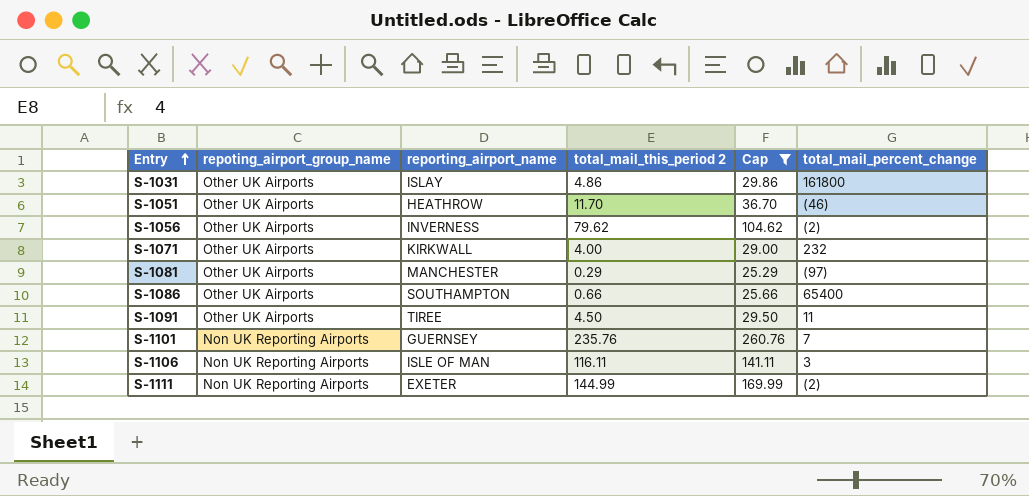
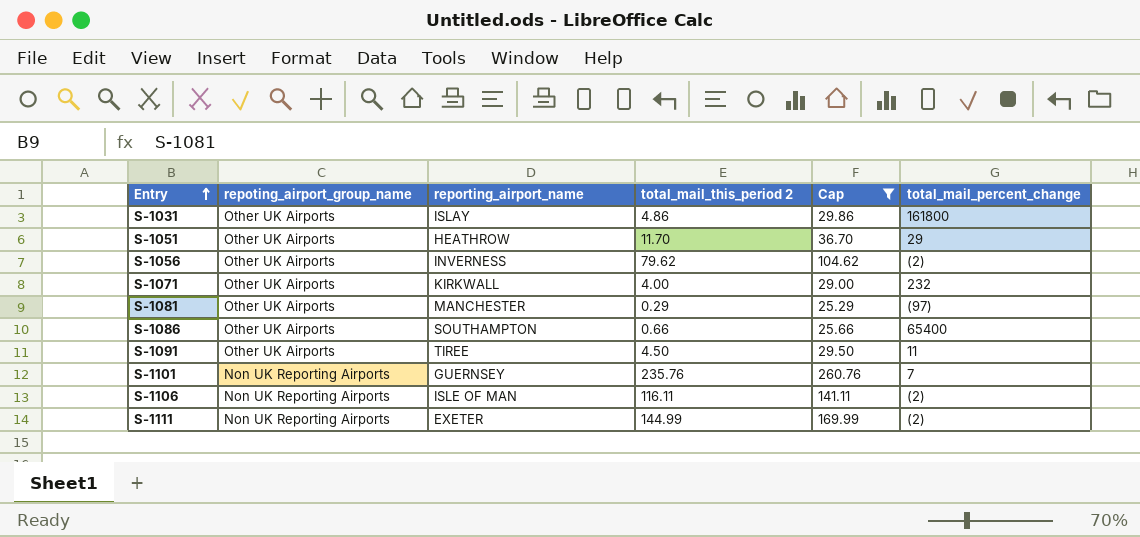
S-1051 | total_mail_percent_change: (46) -> 29
S-1106 | total_mail_percent_change: 3 -> (2)

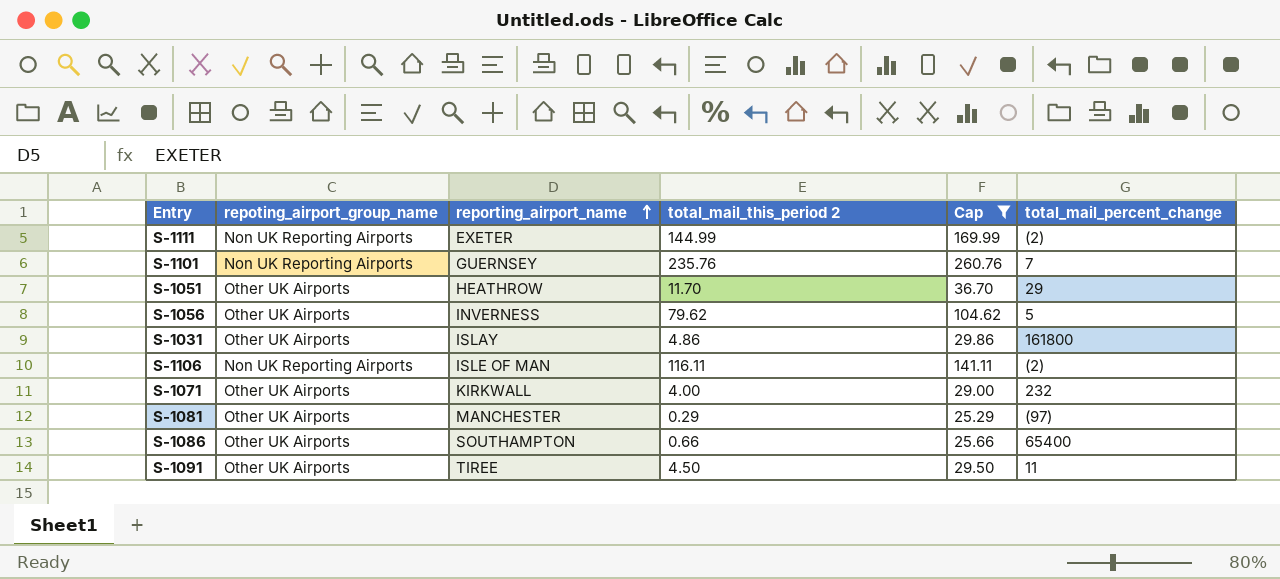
row order: Entry ascending -> reporting_airport_name ascending
S-1056 | total_mail_percent_change: (2) -> 5

